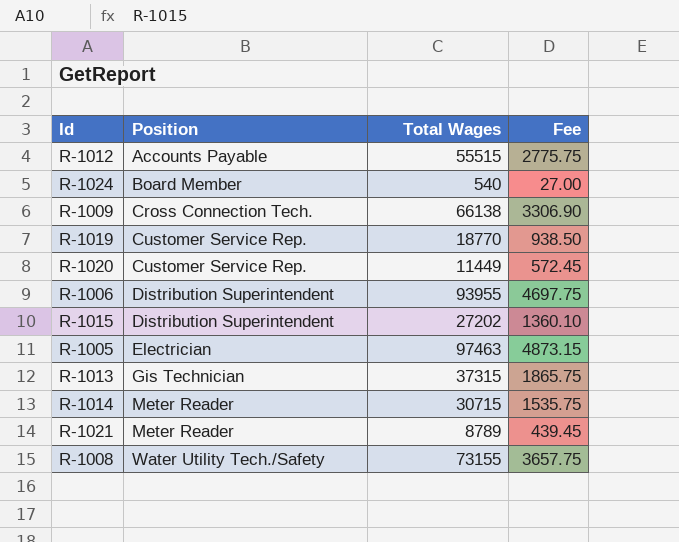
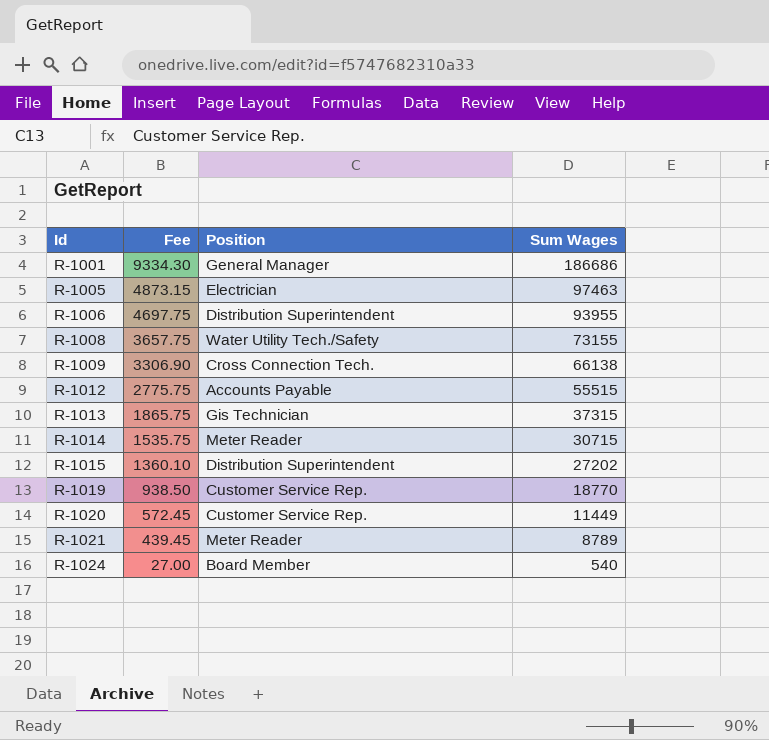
row order: Position ascending -> Id ascending
column Fee | position: 4 -> 2
column name: Total Wages -> Sum Wages
row R-1001: none -> 9334.30 | General Manager | 186686

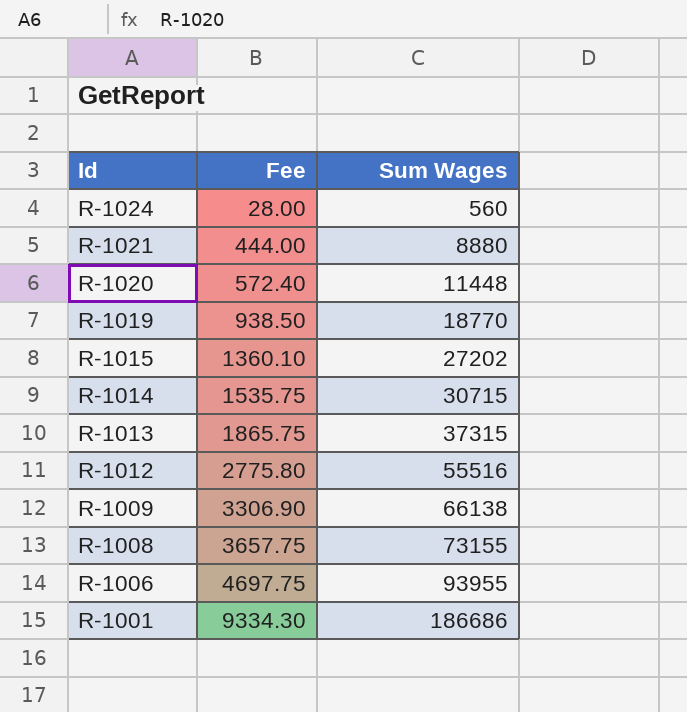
row order: Id ascending -> Id descending
column Position | position: 3 -> none
row R-1005: 4873.15 | Electrician | 97463 -> none
R-1024 | Fee: 27.00 -> 28.00
R-1024 | Sum Wages: 540 -> 560
R-1021 | Fee: 439.45 -> 444.00
R-1021 | Sum Wages: 8789 -> 8880
R-1020 | Fee: 572.45 -> 572.40
R-1020 | Sum Wages: 11449 -> 11448
R-1012 | Fee: 2775.75 -> 2775.80
R-1012 | Sum Wages: 55515 -> 55516

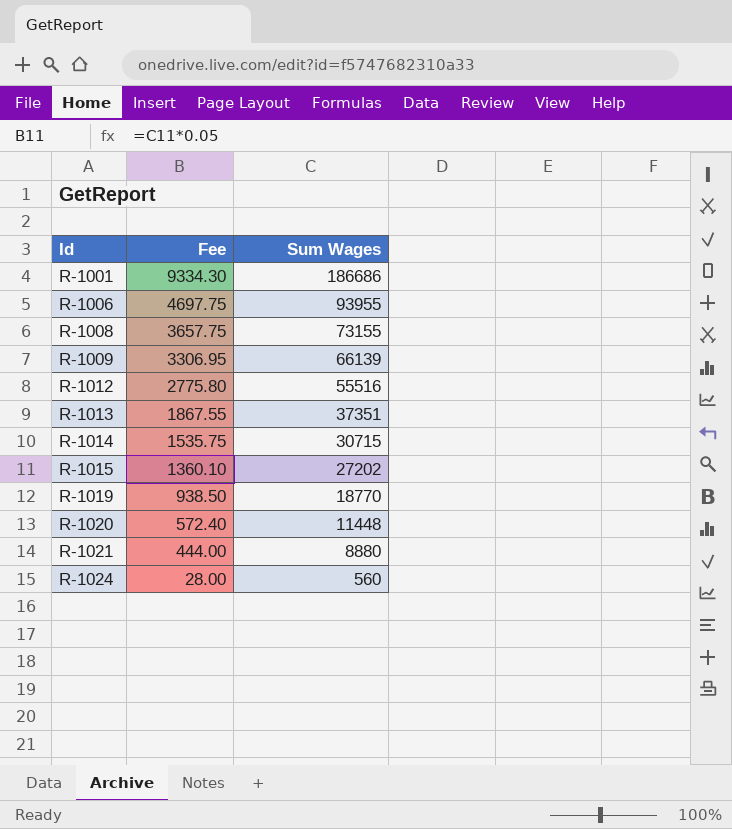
row order: Id descending -> Id ascending
R-1009 | Fee: 3306.90 -> 3306.95
R-1009 | Sum Wages: 66138 -> 66139
R-1013 | Fee: 1865.75 -> 1867.55
R-1013 | Sum Wages: 37315 -> 37351

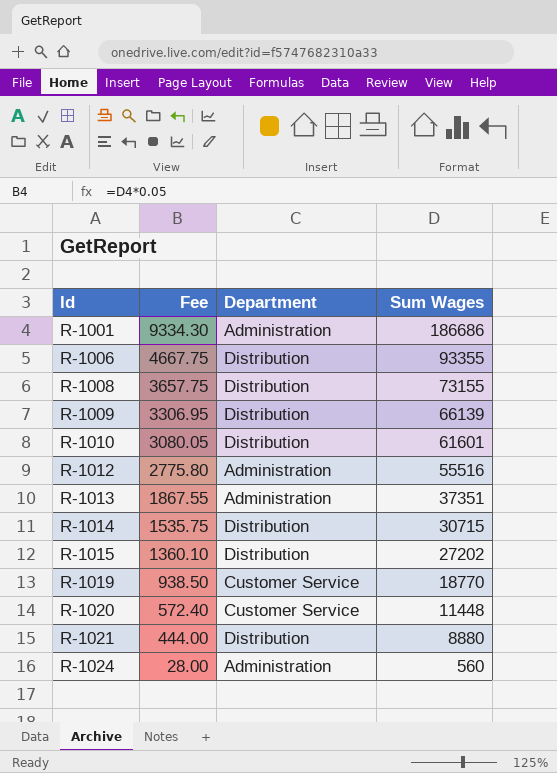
column Department | position: none -> 3
R-1006 | Fee: 4697.75 -> 4667.75
R-1006 | Sum Wages: 93955 -> 93355
row R-1010: none -> 3080.05 | Distribution | 61601

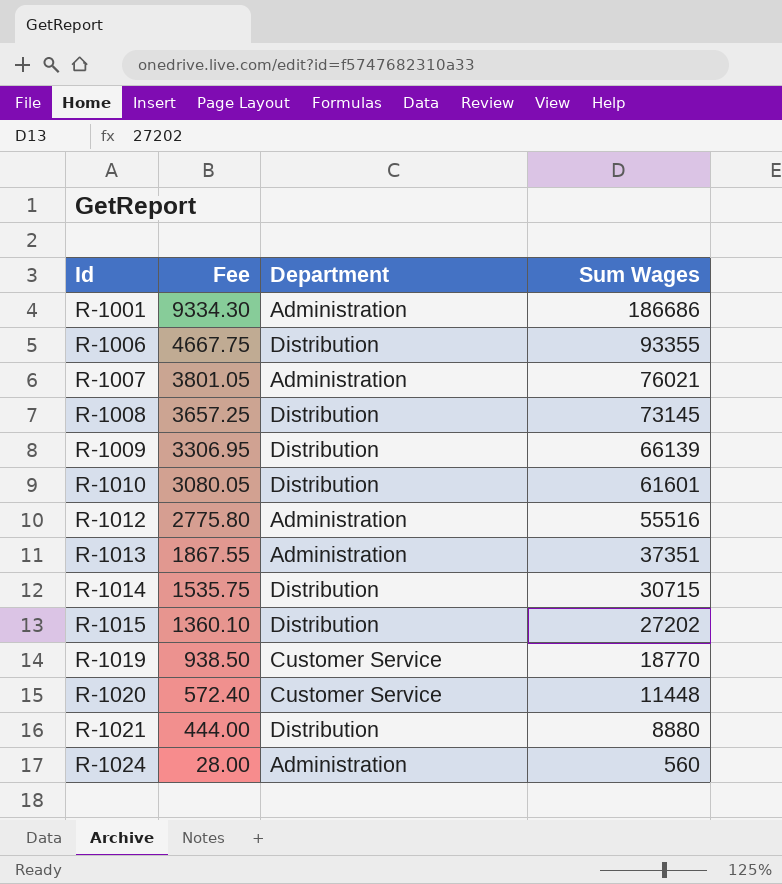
row R-1007: none -> 3801.05 | Administration | 76021
R-1008 | Fee: 3657.75 -> 3657.25
R-1008 | Sum Wages: 73155 -> 73145

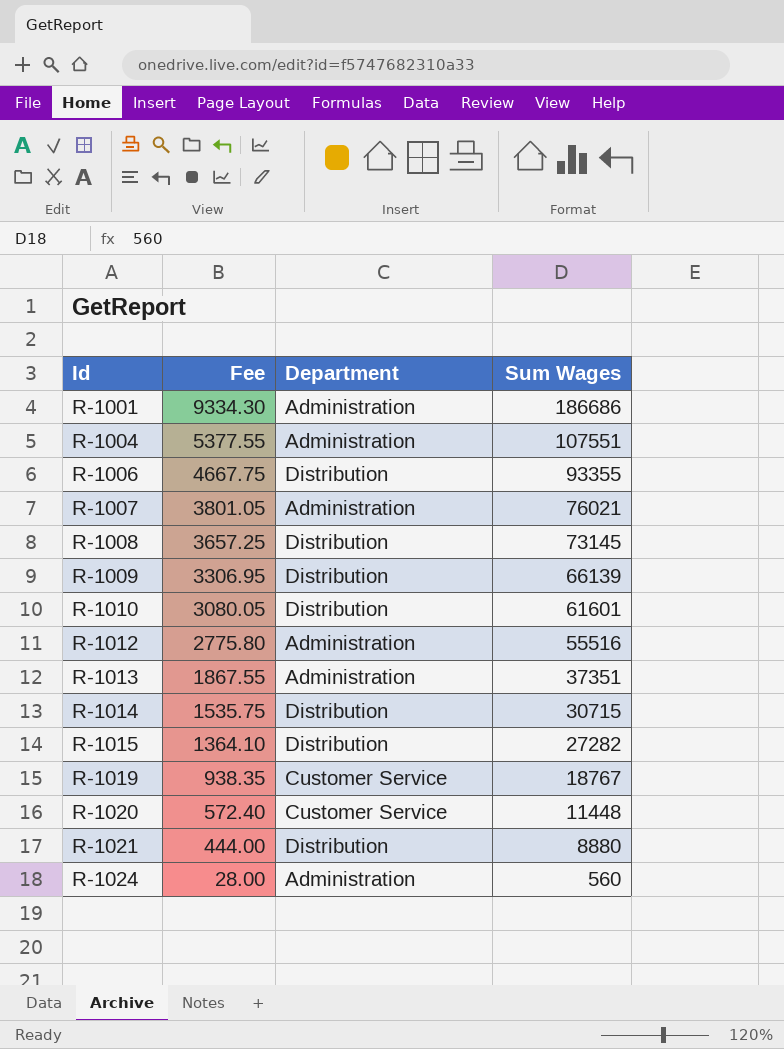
row R-1004: none -> 5377.55 | Administration | 107551
R-1015 | Fee: 1360.10 -> 1364.10
R-1015 | Sum Wages: 27202 -> 27282
R-1019 | Fee: 938.50 -> 938.35
R-1019 | Sum Wages: 18770 -> 18767

